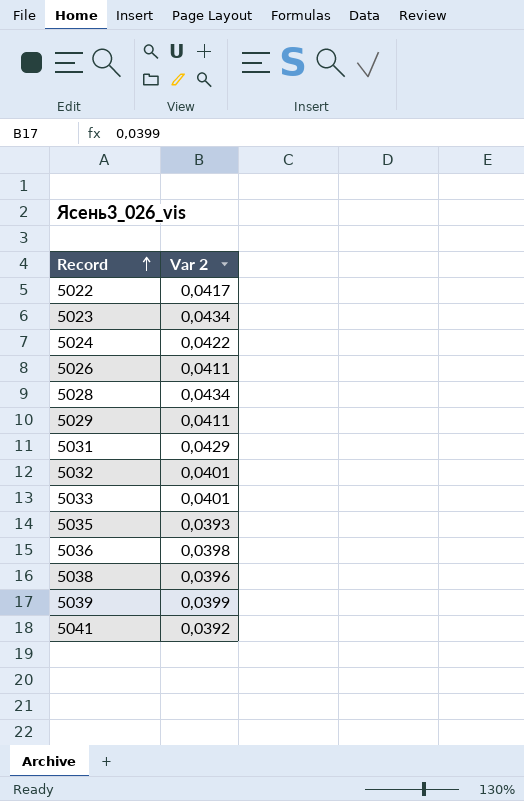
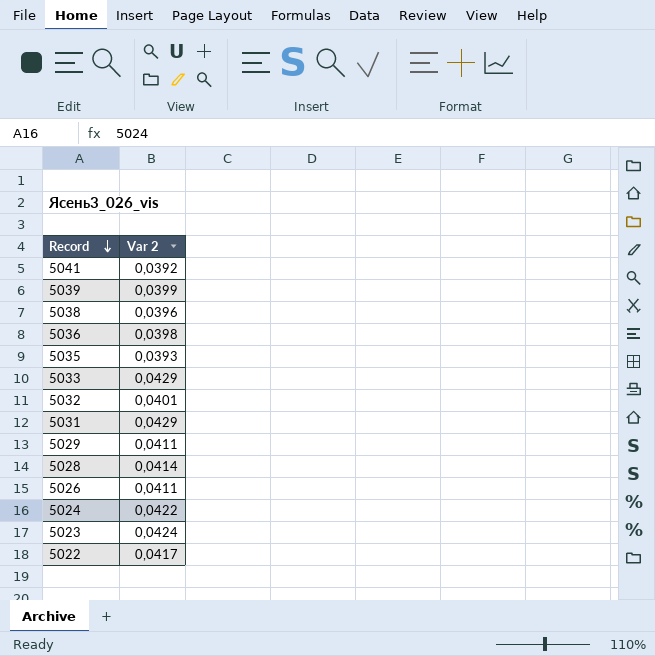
row order: Record ascending -> Record descending
5033 | Var 2: 0,0401 -> 0,0429
5028 | Var 2: 0,0434 -> 0,0414
5023 | Var 2: 0,0434 -> 0,0424

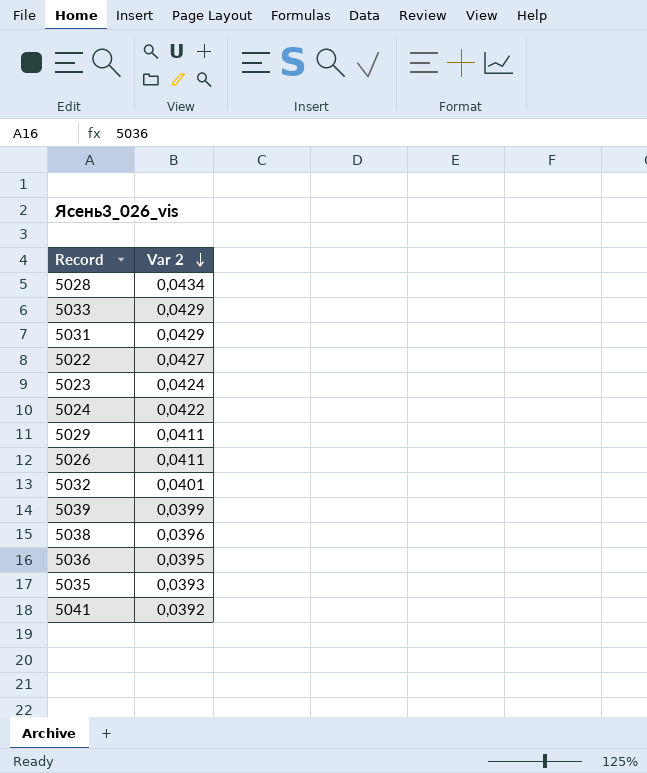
row order: Record descending -> Var 2 descending
5028 | Var 2: 0,0414 -> 0,0434
5022 | Var 2: 0,0417 -> 0,0427
5036 | Var 2: 0,0398 -> 0,0395

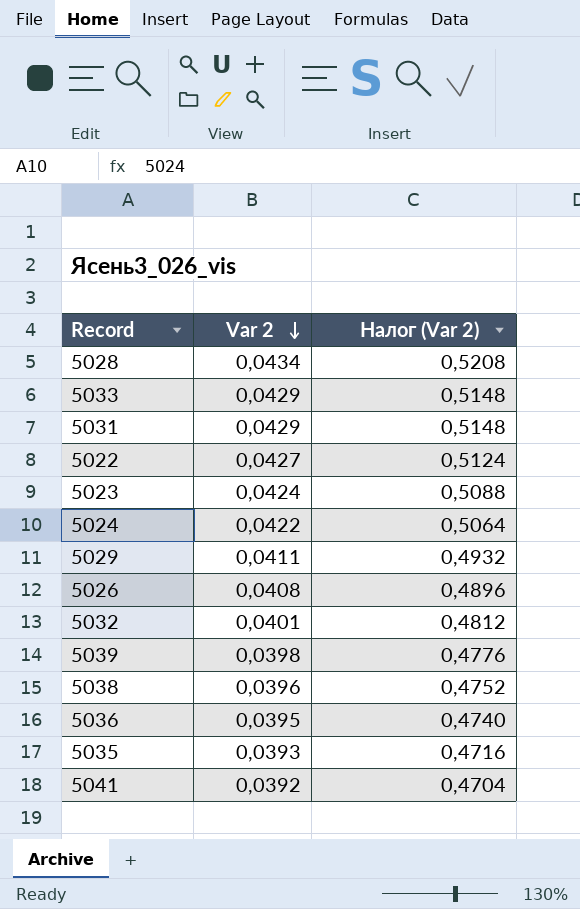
column Налог (Var 2) | formula: none -> [Var 2] * 12
5026 | Var 2: 0,0411 -> 0,0408
5039 | Var 2: 0,0399 -> 0,0398

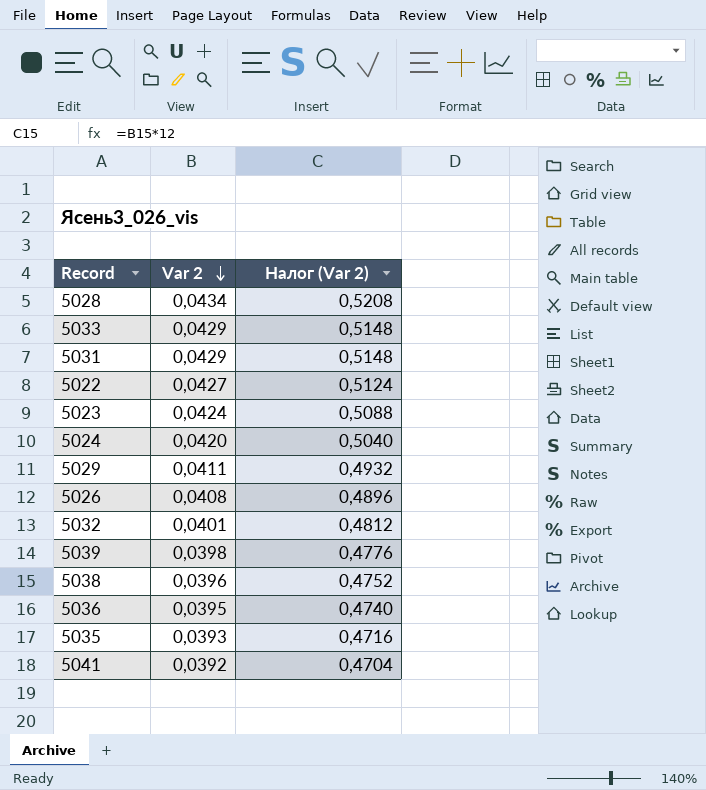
5024 | Var 2: 0,0422 -> 0,0420
5024 | Налог (Var 2): 0,5064 -> 0,5040

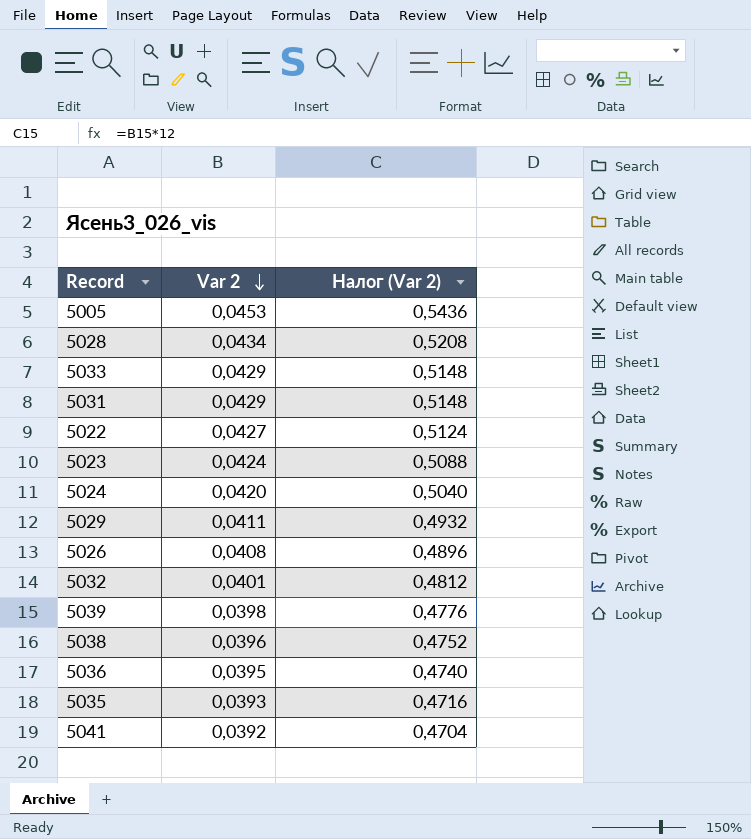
row 5005: none -> 0,0453 | 0,5436

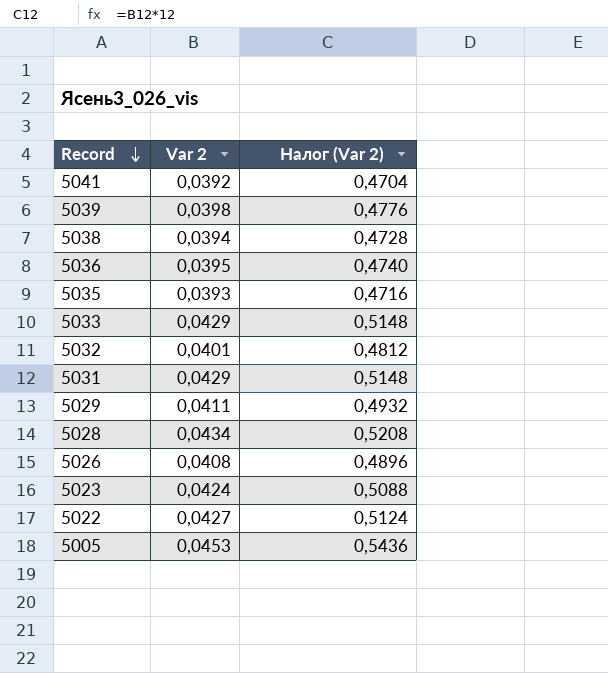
row order: Var 2 descending -> Record descending
row 5024: 0,0420 | 0,5040 -> none
5038 | Var 2: 0,0396 -> 0,0394
5038 | Налог (Var 2): 0,4752 -> 0,4728

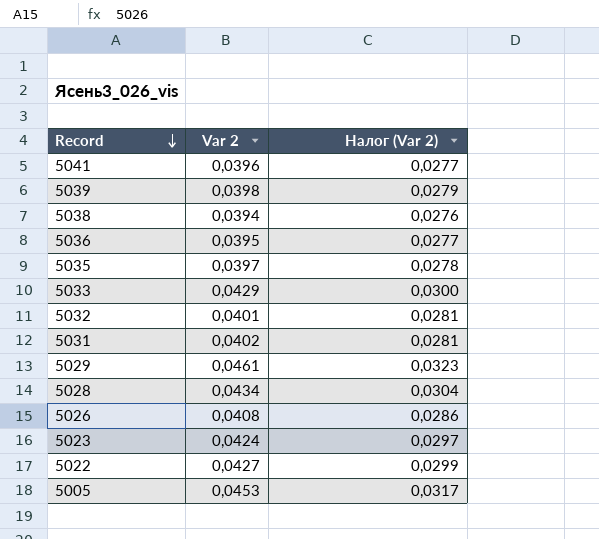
column Налог (Var 2) | formula: [Var 2] * 12 -> [Var 2] * 0,7
5041 | Var 2: 0,0392 -> 0,0396
5035 | Var 2: 0,0393 -> 0,0397
5031 | Var 2: 0,0429 -> 0,0402
5029 | Var 2: 0,0411 -> 0,0461

